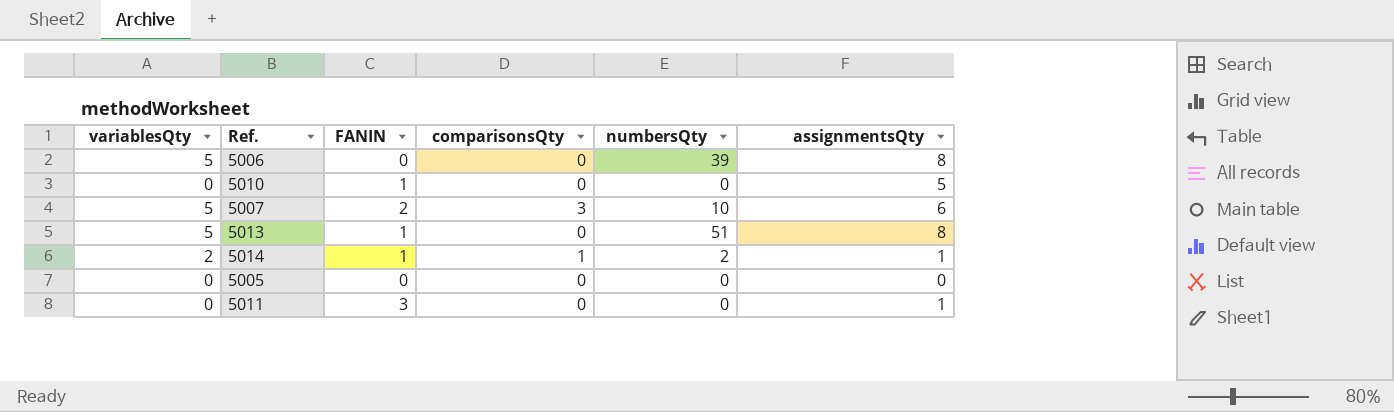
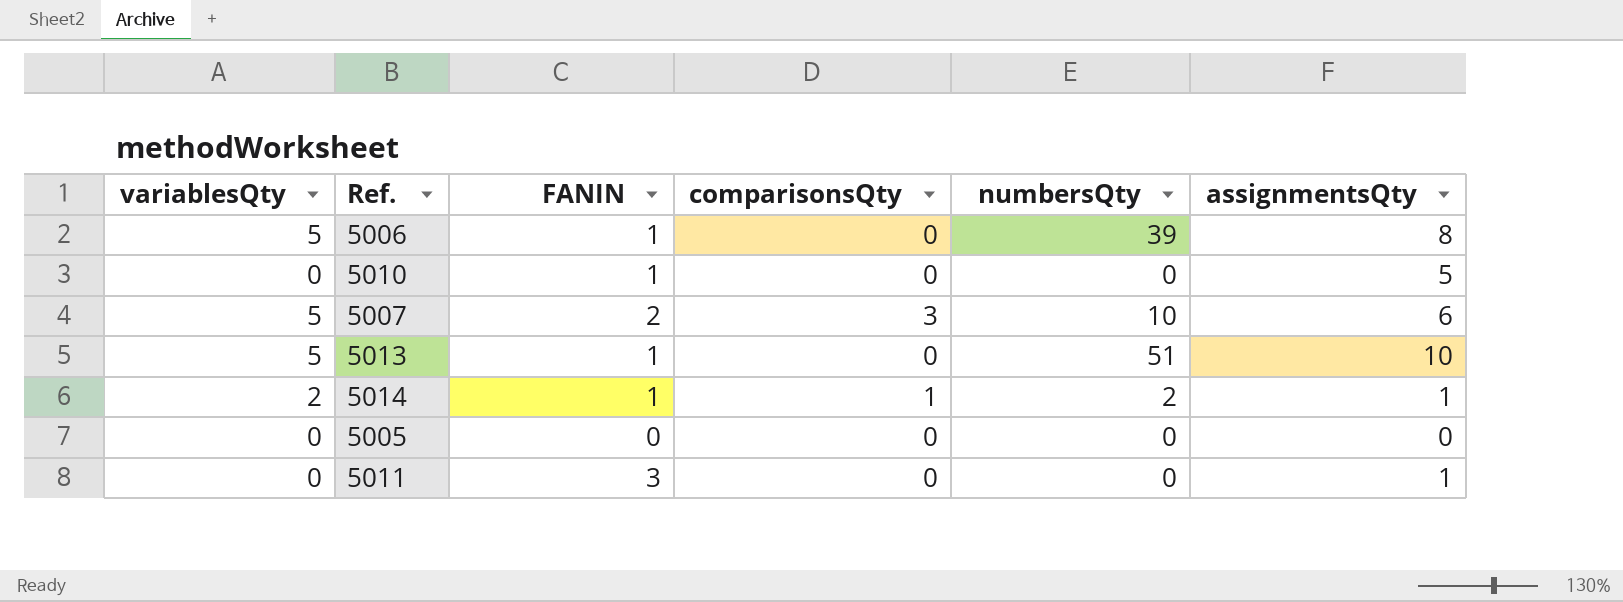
5006 | FANIN: 0 -> 1
5013 | assignmentsQty: 8 -> 10

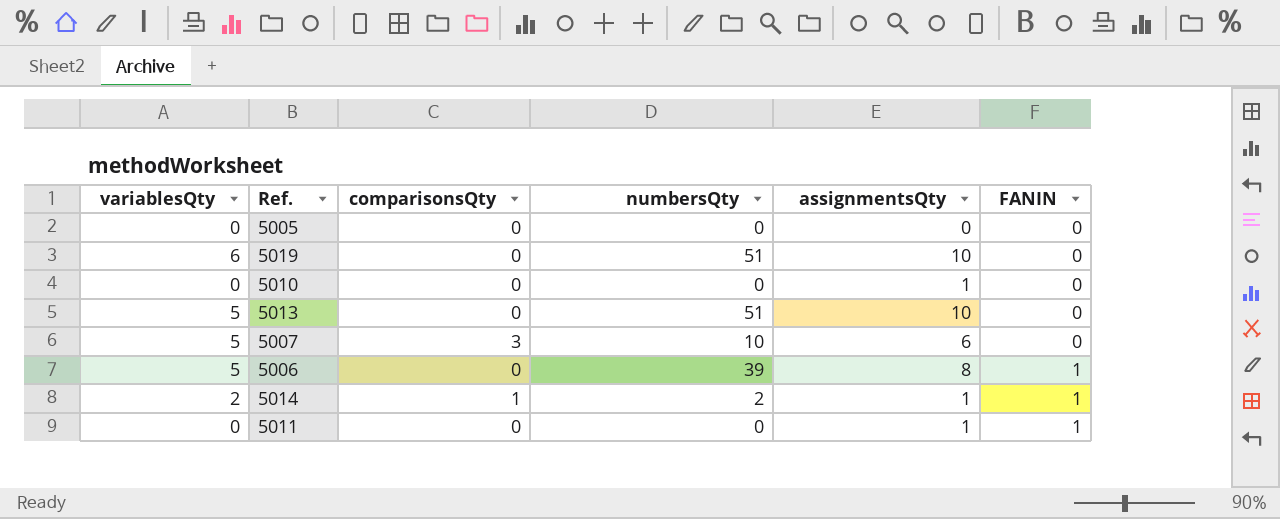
row order: none -> FANIN ascending
column FANIN | position: 3 -> 6
row 5019: none -> 6 | 0 | 51 | 10 | 0
5010 | assignmentsQty: 5 -> 1
5010 | FANIN: 1 -> 0
5013 | FANIN: 1 -> 0
5007 | FANIN: 2 -> 0
5011 | FANIN: 3 -> 1

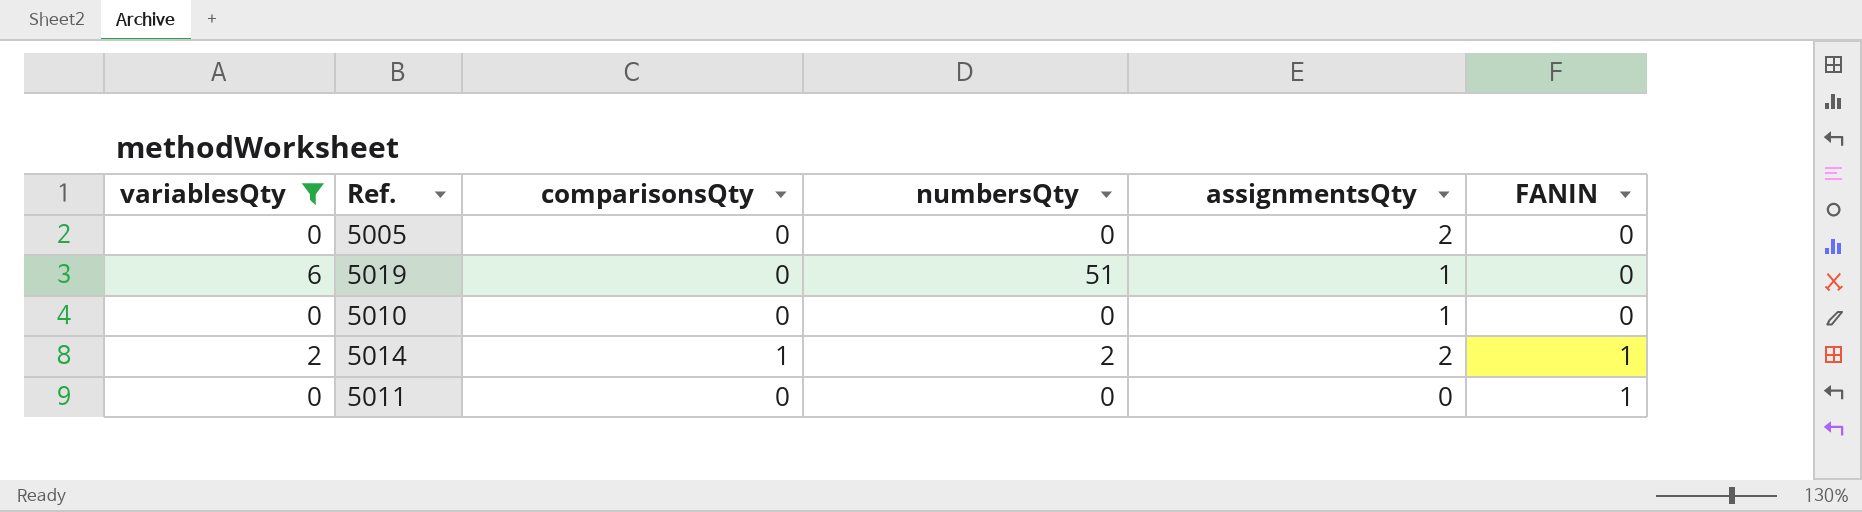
filter: none -> variablesQty != 5
5005 | assignmentsQty: 0 -> 2
5019 | assignmentsQty: 10 -> 1
5014 | assignmentsQty: 1 -> 2
5011 | assignmentsQty: 1 -> 0

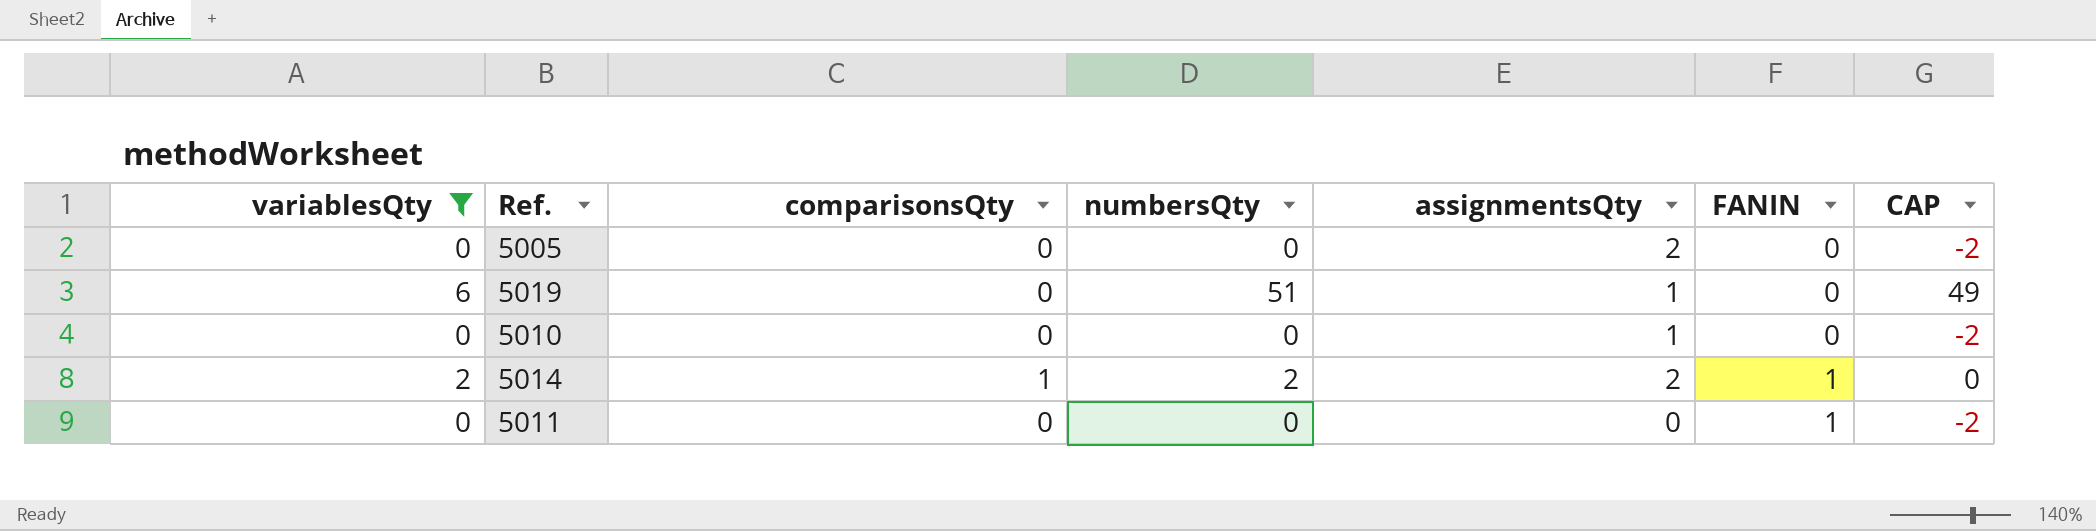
column CAP | formula: none -> [numbersQty] - 2

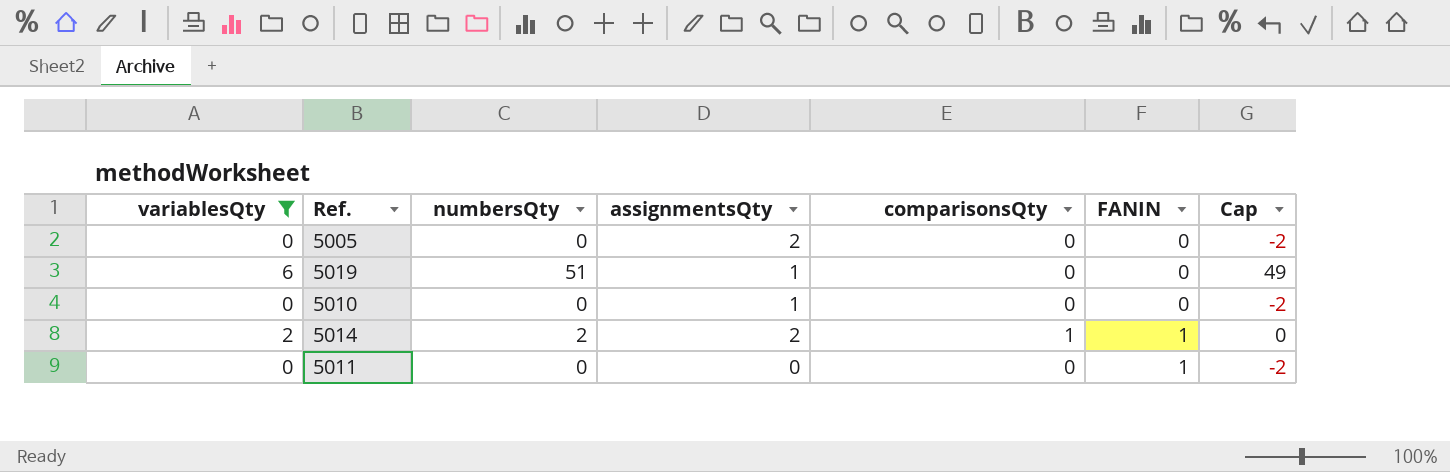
column comparisonsQty | position: 3 -> 5
column name: CAP -> Cap

